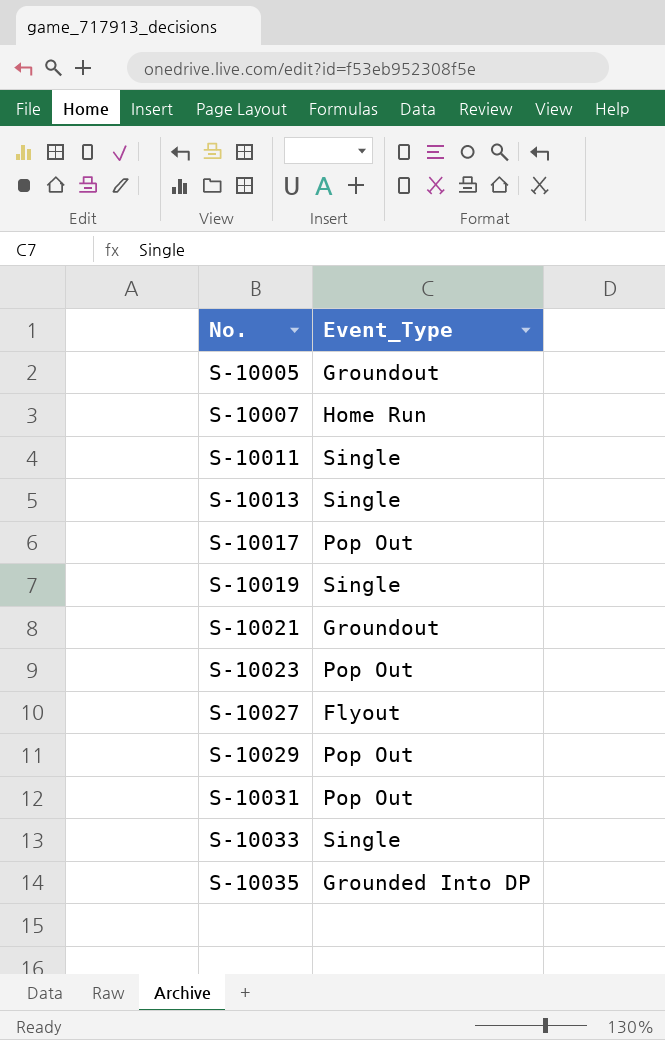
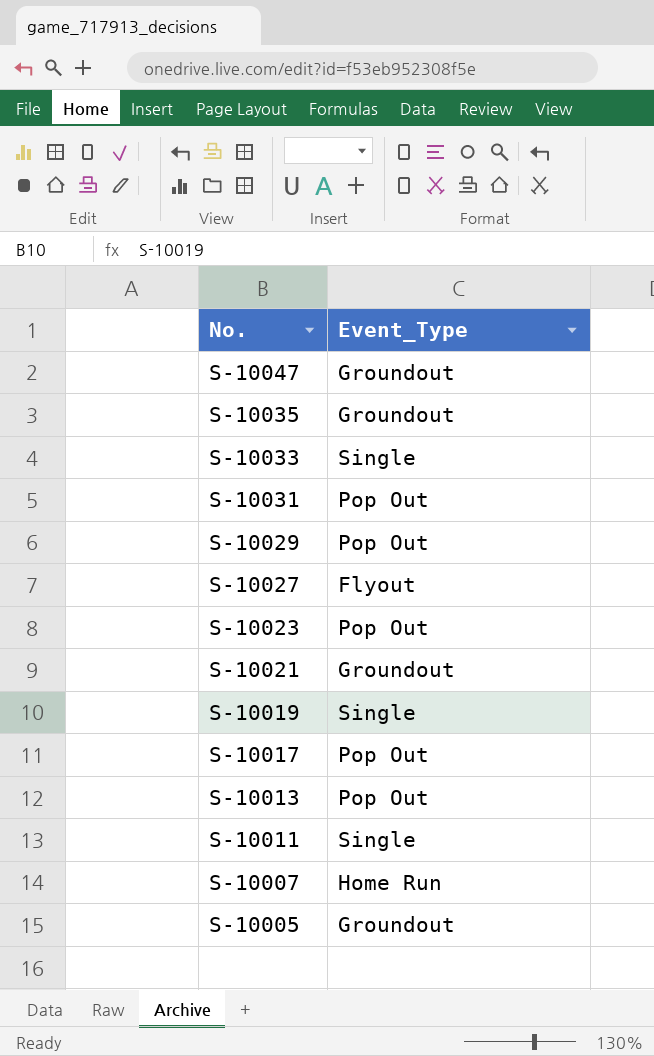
row order: No. ascending -> No. descending
row S-10047: none -> Groundout
S-10035 | Event_Type: Grounded Into DP -> Groundout
S-10013 | Event_Type: Single -> Pop Out

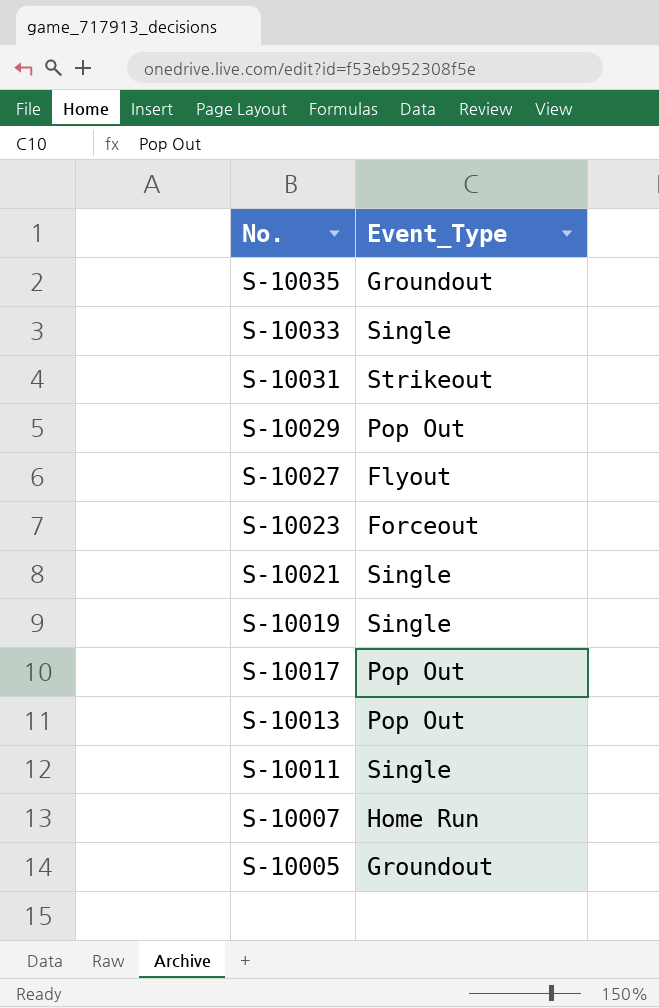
row S-10047: Groundout -> none
S-10031 | Event_Type: Pop Out -> Strikeout
S-10023 | Event_Type: Pop Out -> Forceout
S-10021 | Event_Type: Groundout -> Single

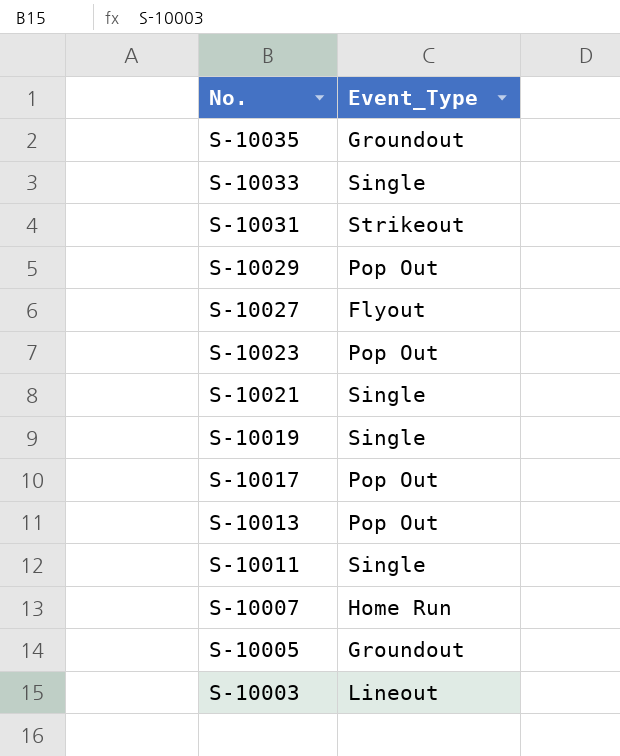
S-10023 | Event_Type: Forceout -> Pop Out
row S-10003: none -> Lineout

